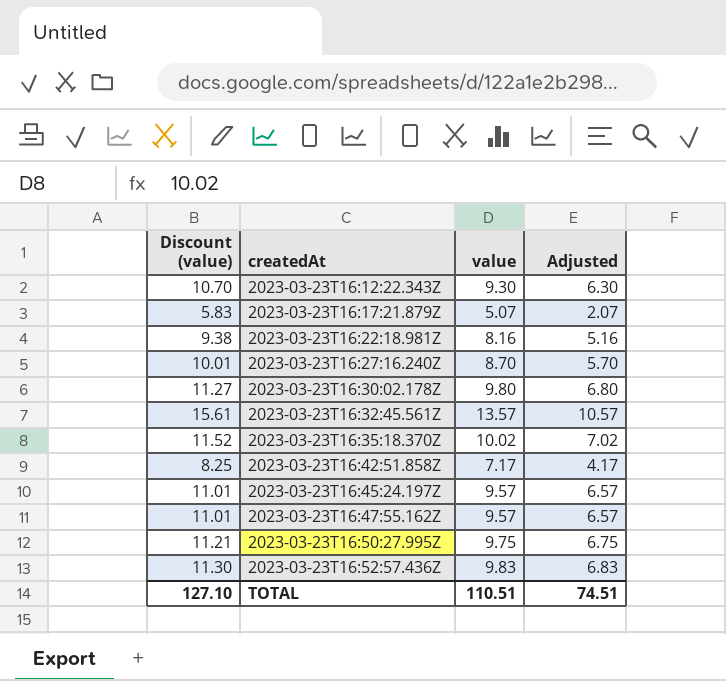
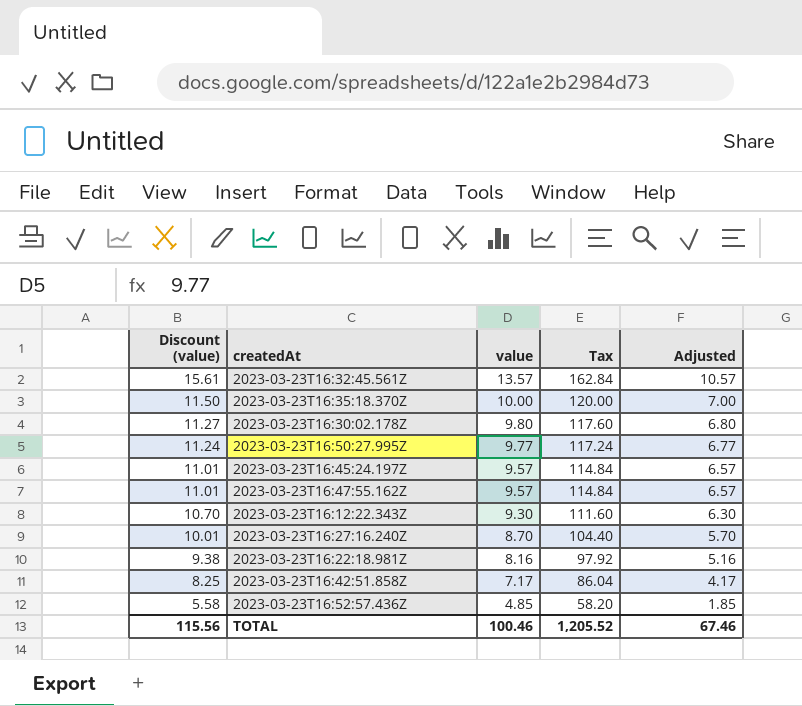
row order: createdAt ascending -> Discount (value) descending
column Tax | formula: none -> [value] * 12
row 2023-03-23T16:17:21.879Z: 5.83 | 5.07 | 2.07 -> none
2023-03-23T16:35:18.370Z | Discount (value): 11.52 -> 11.50
2023-03-23T16:35:18.370Z | value: 10.02 -> 10.00
2023-03-23T16:35:18.370Z | Adjusted: 7.02 -> 7.00
2023-03-23T16:50:27.995Z | Discount (value): 11.21 -> 11.24
2023-03-23T16:50:27.995Z | value: 9.75 -> 9.77
2023-03-23T16:50:27.995Z | Adjusted: 6.75 -> 6.77
2023-03-23T16:52:57.436Z | Discount (value): 11.30 -> 5.58
2023-03-23T16:52:57.436Z | value: 9.83 -> 4.85
2023-03-23T16:52:57.436Z | Adjusted: 6.83 -> 1.85
TOTAL | Discount (value): 127.10 -> 115.56
TOTAL | value: 110.51 -> 100.46
TOTAL | Adjusted: 74.51 -> 67.46

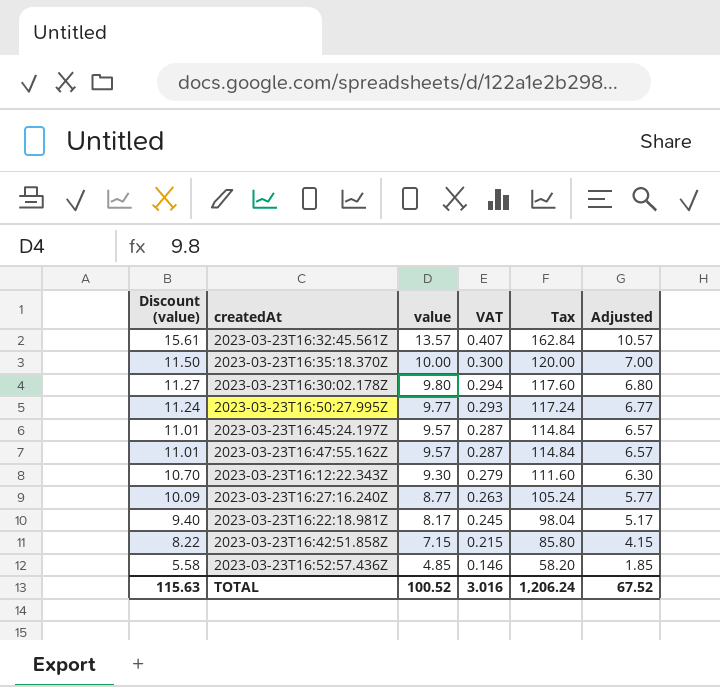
column VAT | formula: none -> [value] * 0.03
2023-03-23T16:27:16.240Z | Discount (value): 10.01 -> 10.09
2023-03-23T16:27:16.240Z | value: 8.70 -> 8.77
2023-03-23T16:27:16.240Z | Tax: 104.40 -> 105.24
2023-03-23T16:27:16.240Z | Adjusted: 5.70 -> 5.77
2023-03-23T16:22:18.981Z | Discount (value): 9.38 -> 9.40
2023-03-23T16:22:18.981Z | value: 8.16 -> 8.17
2023-03-23T16:22:18.981Z | Tax: 97.92 -> 98.04
2023-03-23T16:22:18.981Z | Adjusted: 5.16 -> 5.17
2023-03-23T16:42:51.858Z | Discount (value): 8.25 -> 8.22
2023-03-23T16:42:51.858Z | value: 7.17 -> 7.15
2023-03-23T16:42:51.858Z | Tax: 86.04 -> 85.80
2023-03-23T16:42:51.858Z | Adjusted: 4.17 -> 4.15
TOTAL | Discount (value): 115.56 -> 115.63
TOTAL | value: 100.46 -> 100.52
TOTAL | Tax: 1,205.52 -> 1,206.24
TOTAL | Adjusted: 67.46 -> 67.52

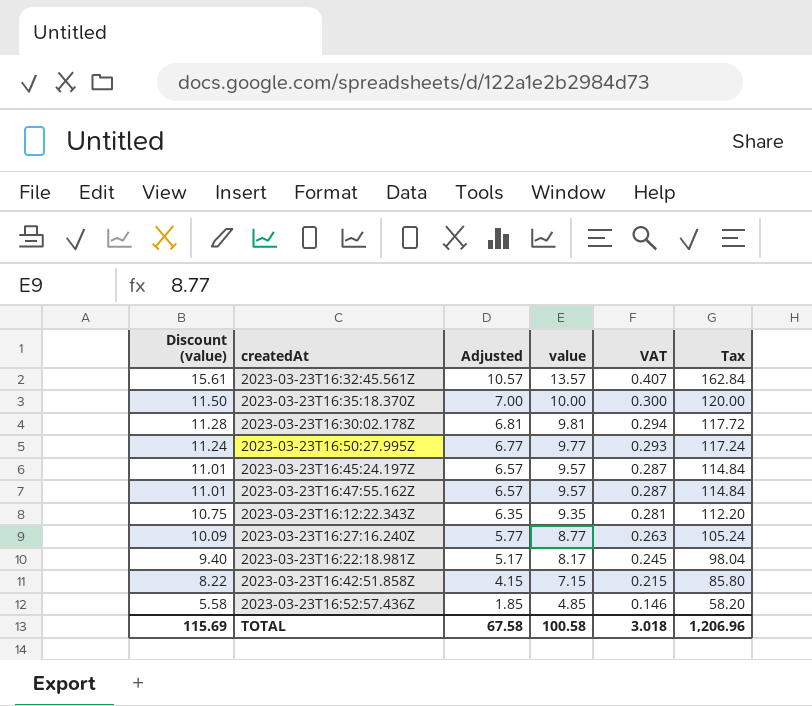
column Adjusted | position: 6 -> 3
2023-03-23T16:30:02.178Z | Discount (value): 11.27 -> 11.28
2023-03-23T16:30:02.178Z | Adjusted: 6.80 -> 6.81
2023-03-23T16:30:02.178Z | value: 9.80 -> 9.81
2023-03-23T16:30:02.178Z | Tax: 117.60 -> 117.72
2023-03-23T16:12:22.343Z | Discount (value): 10.70 -> 10.75
2023-03-23T16:12:22.343Z | Adjusted: 6.30 -> 6.35
2023-03-23T16:12:22.343Z | value: 9.30 -> 9.35
2023-03-23T16:12:22.343Z | VAT: 0.279 -> 0.281
2023-03-23T16:12:22.343Z | Tax: 111.60 -> 112.20
TOTAL | Discount (value): 115.63 -> 115.69
TOTAL | Adjusted: 67.52 -> 67.58
TOTAL | value: 100.52 -> 100.58
TOTAL | VAT: 3.016 -> 3.018
TOTAL | Tax: 1,206.24 -> 1,206.96

